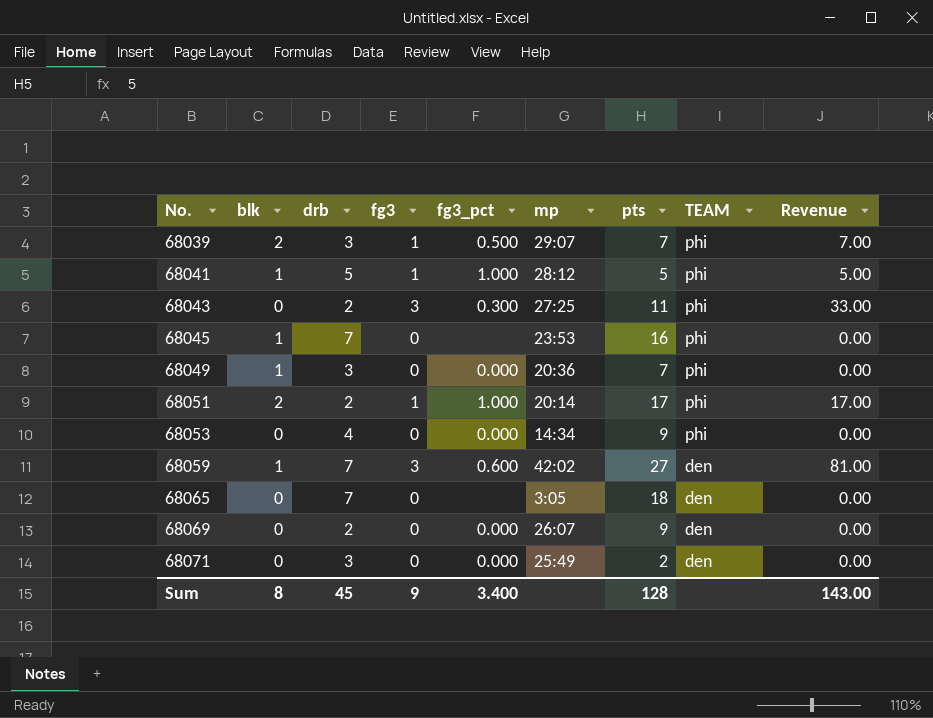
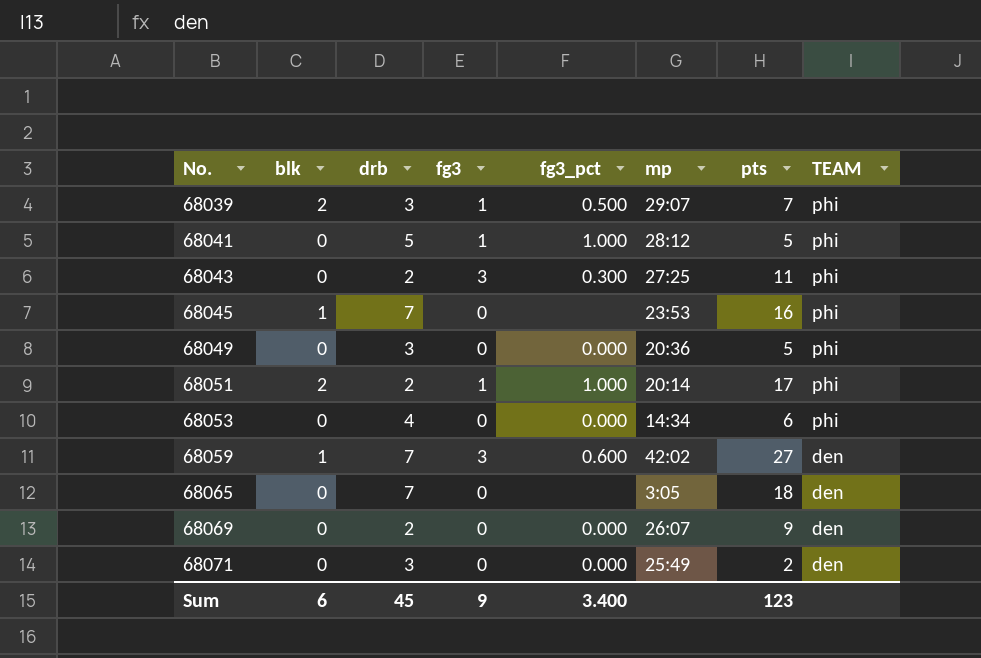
column Revenue | formula: [fg3] * [pts] -> none
68041 | blk: 1 -> 0
68049 | blk: 1 -> 0
68049 | pts: 7 -> 5
68053 | pts: 9 -> 6
Sum | blk: 8 -> 6
Sum | pts: 128 -> 123

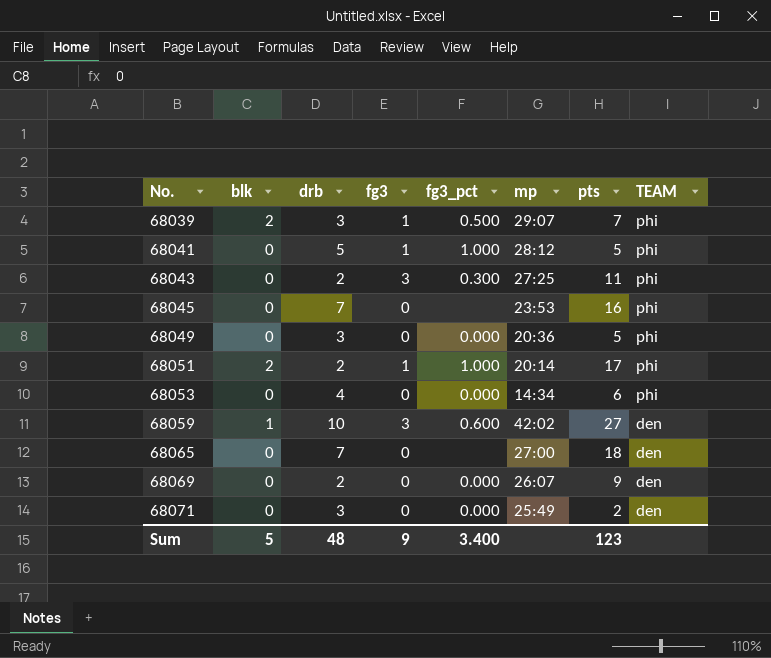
68045 | blk: 1 -> 0
68059 | drb: 7 -> 10
68065 | mp: 3:05 -> 27:00
Sum | blk: 6 -> 5
Sum | drb: 45 -> 48

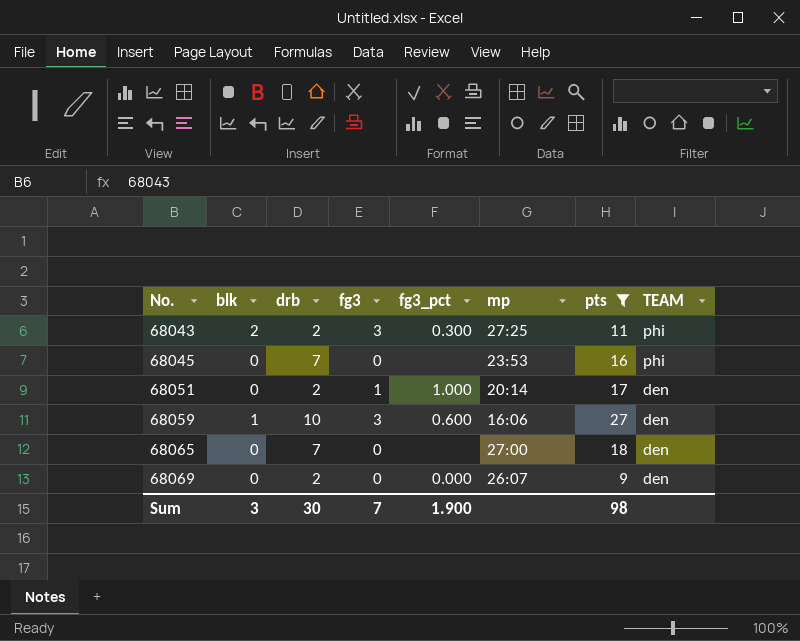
filter: none -> pts >= 9
68043 | blk: 0 -> 2
68051 | blk: 2 -> 0
68051 | TEAM: phi -> den
68059 | mp: 42:02 -> 16:06
Sum | blk: 5 -> 3
Sum | drb: 48 -> 30
Sum | fg3: 9 -> 7
Sum | fg3_pct: 3.400 -> 1.900
Sum | pts: 123 -> 98

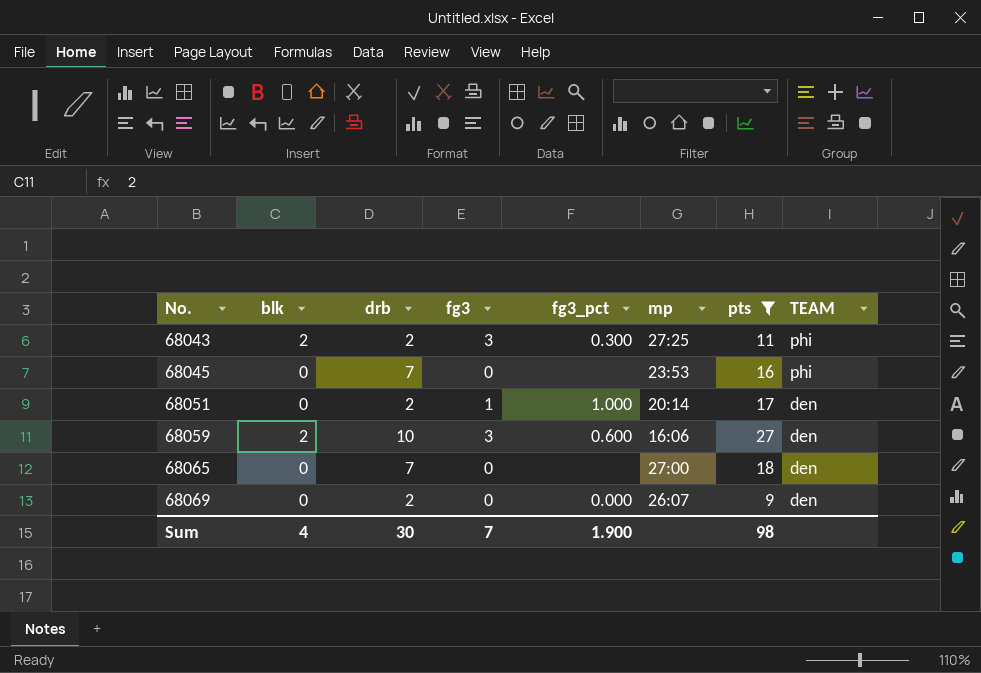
68059 | blk: 1 -> 2
Sum | blk: 3 -> 4

